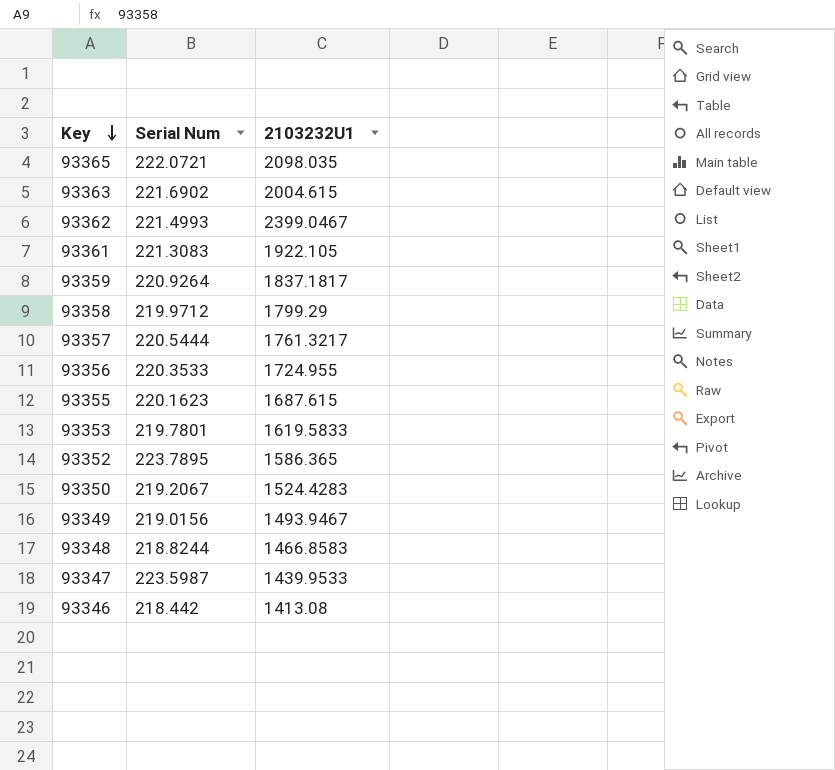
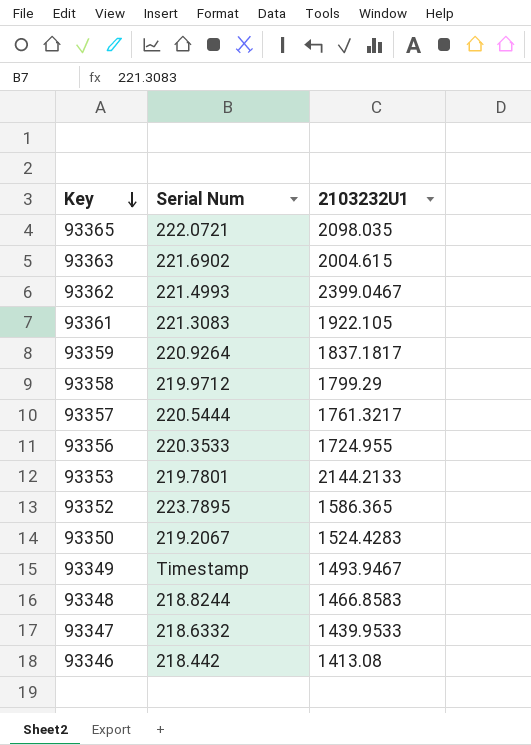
row 93355: 220.1623 | 1687.615 -> none
93353 | 2103232U1: 1619.5833 -> 2144.2133
93349 | Serial Num: 219.0156 -> Timestamp
93347 | Serial Num: 223.5987 -> 218.6332

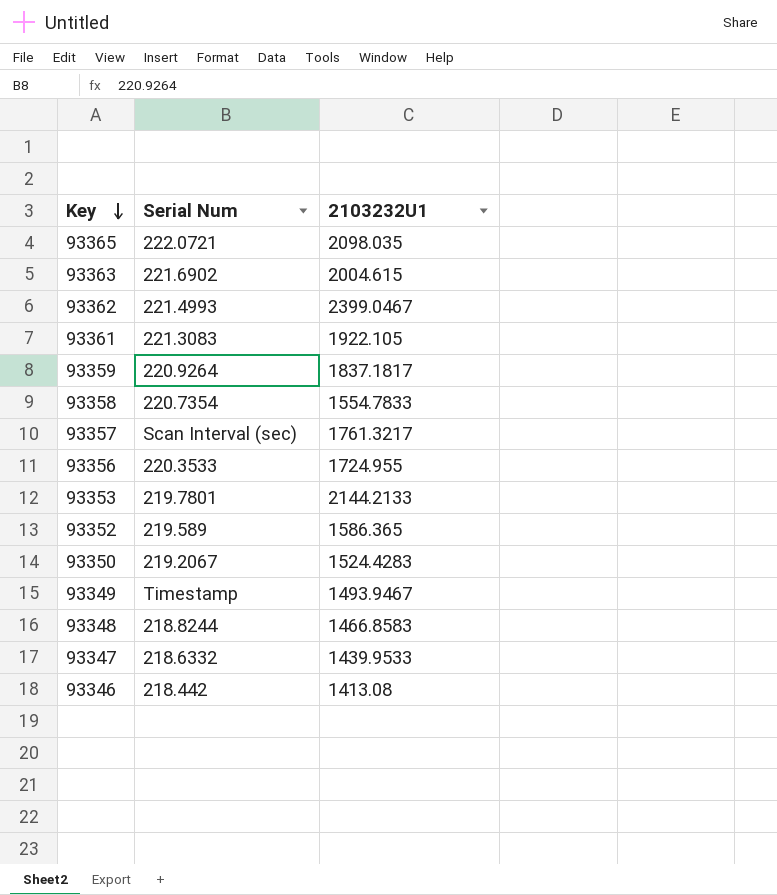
93358 | Serial Num: 219.9712 -> 220.7354
93358 | 2103232U1: 1799.29 -> 1554.7833
93357 | Serial Num: 220.5444 -> Scan Interval (sec)
93352 | Serial Num: 223.7895 -> 219.589

